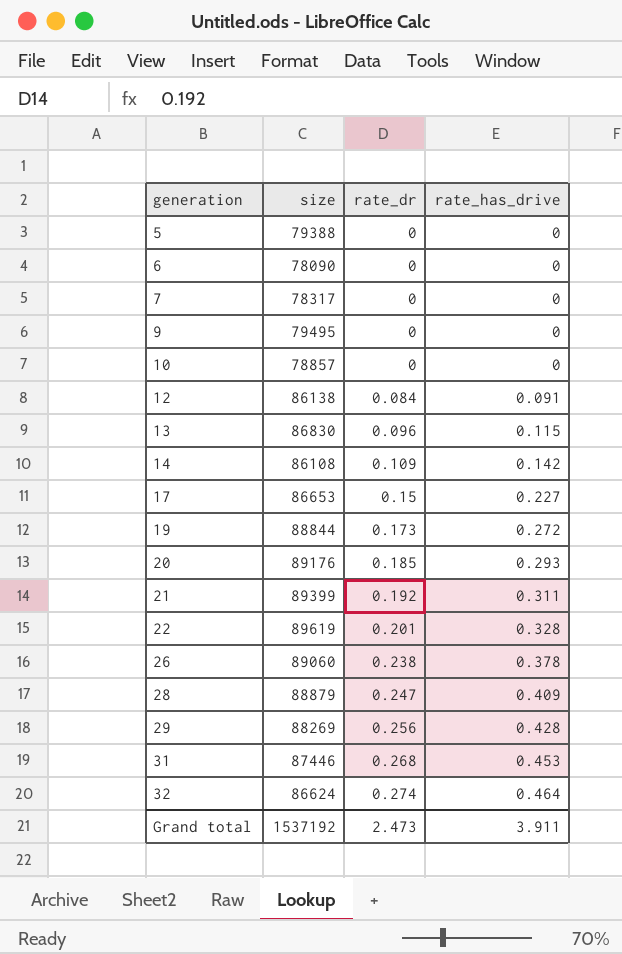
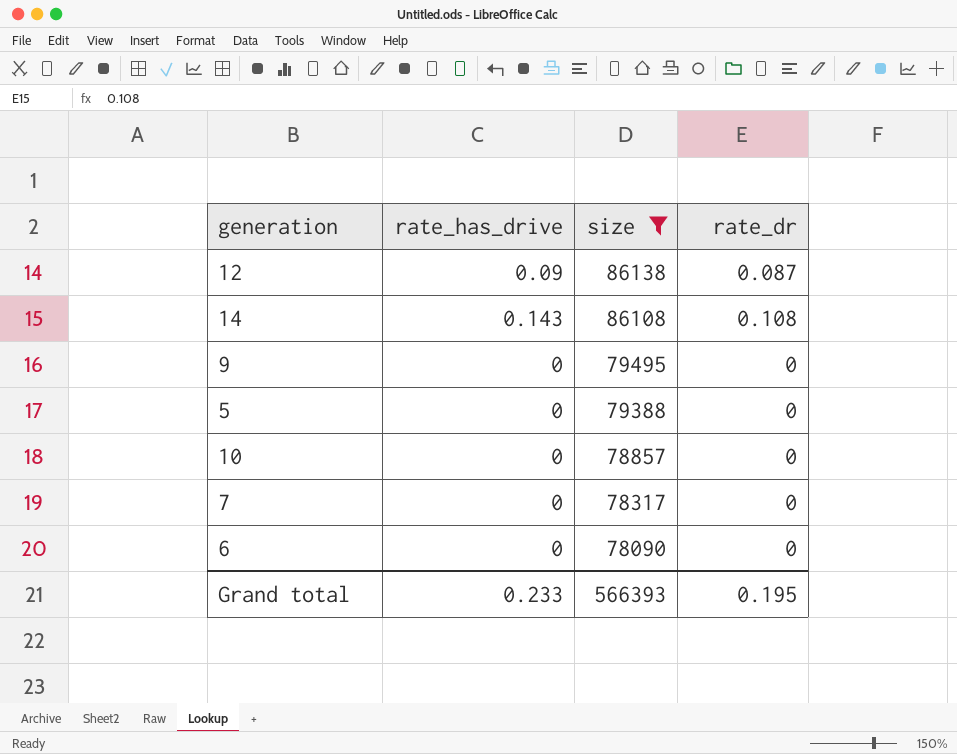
filter: none -> size <= 86138
row order: generation ascending -> size descending
column rate_has_drive | position: 4 -> 2
12 | rate_has_drive: 0.091 -> 0.09
12 | rate_dr: 0.084 -> 0.087
14 | rate_has_drive: 0.142 -> 0.143
14 | rate_dr: 0.109 -> 0.108
Grand total | rate_has_drive: 3.911 -> 0.233
Grand total | size: 1537192 -> 566393
Grand total | rate_dr: 2.473 -> 0.195

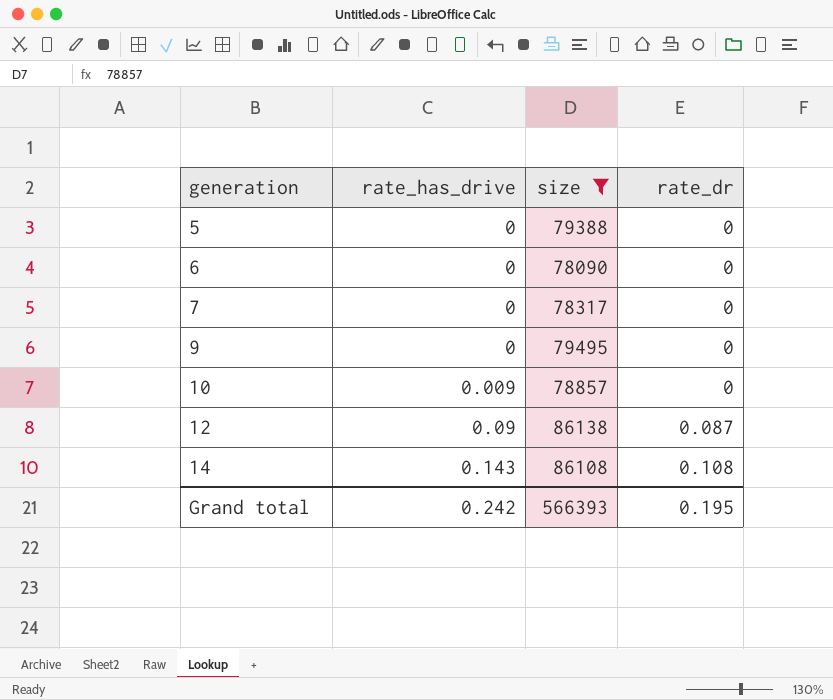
row order: size descending -> generation ascending
10 | rate_has_drive: 0 -> 0.009
Grand total | rate_has_drive: 0.233 -> 0.242

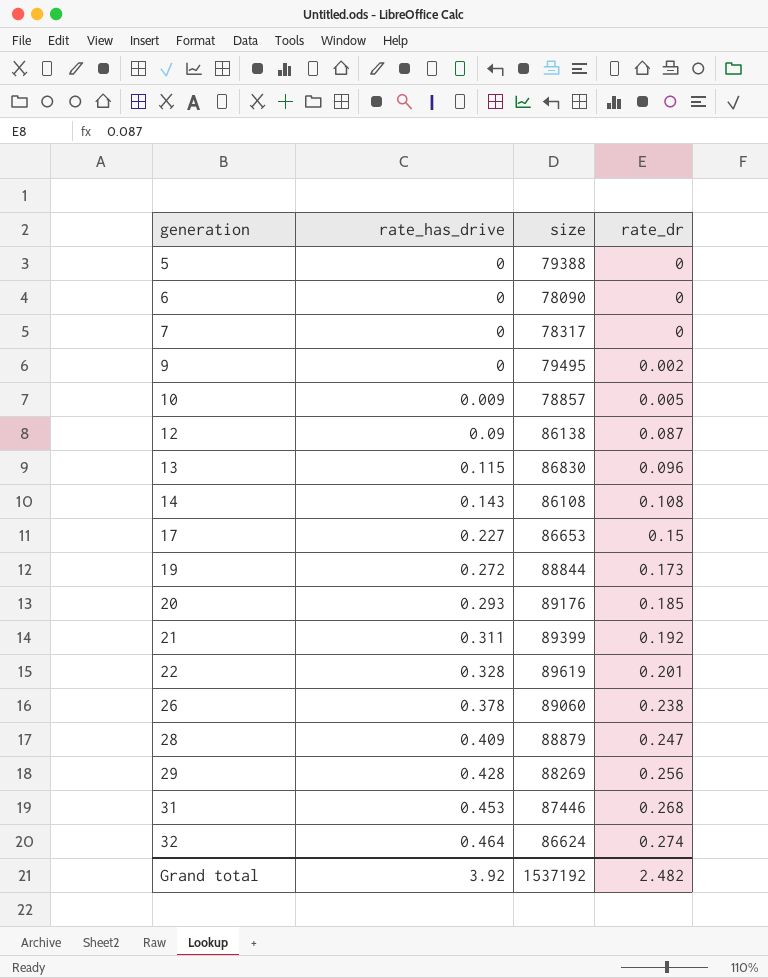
filter: size <= 86138 -> none
9 | rate_dr: 0 -> 0.002
10 | rate_dr: 0 -> 0.005
Grand total | rate_has_drive: 0.242 -> 3.92
Grand total | size: 566393 -> 1537192
Grand total | rate_dr: 0.195 -> 2.482

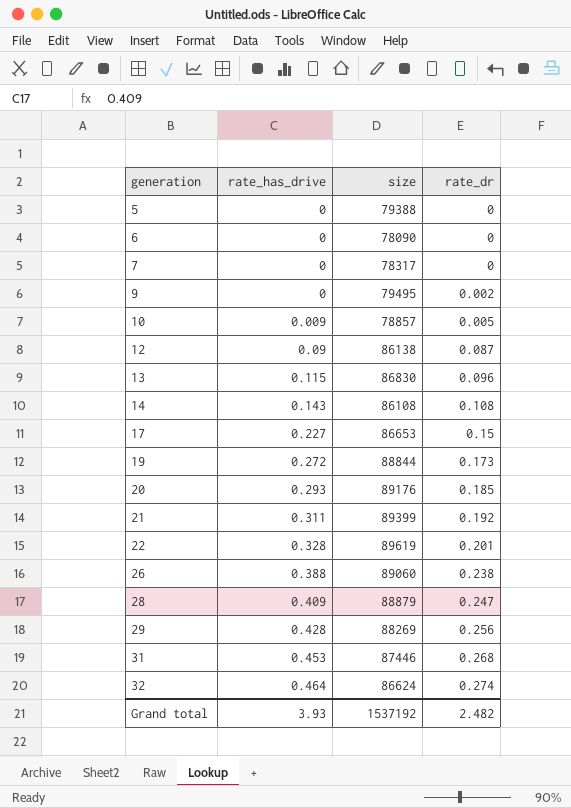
26 | rate_has_drive: 0.378 -> 0.388
Grand total | rate_has_drive: 3.92 -> 3.93

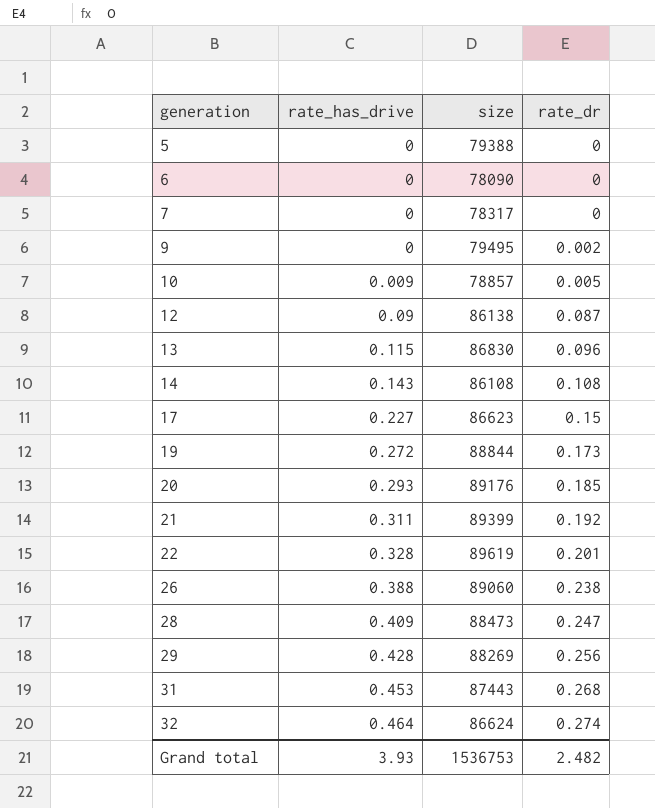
17 | size: 86653 -> 86623
28 | size: 88879 -> 88473
31 | size: 87446 -> 87443
Grand total | size: 1537192 -> 1536753

